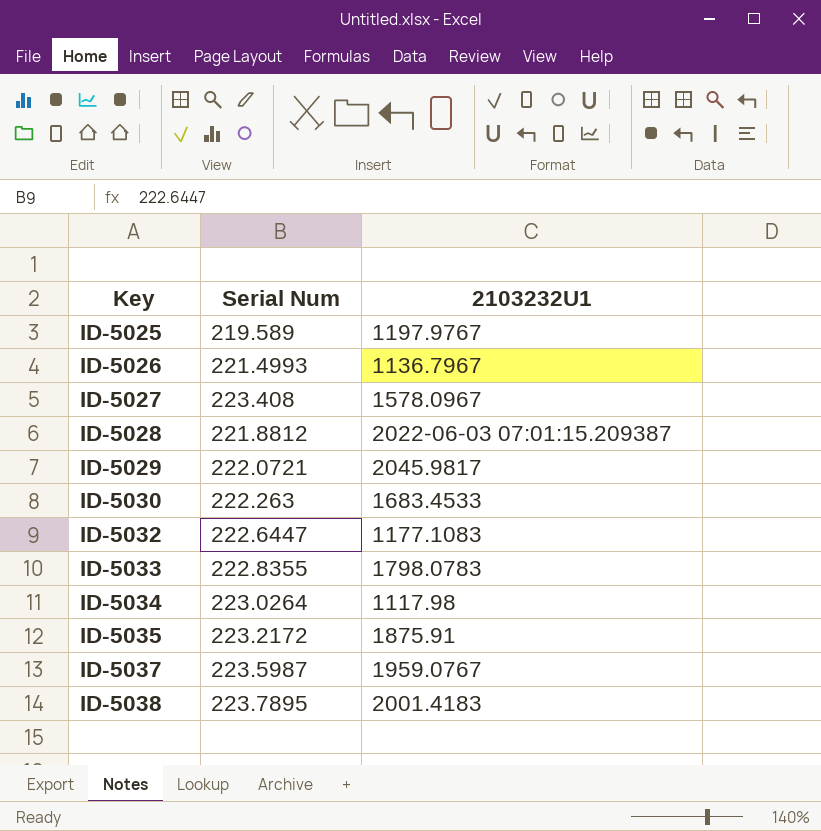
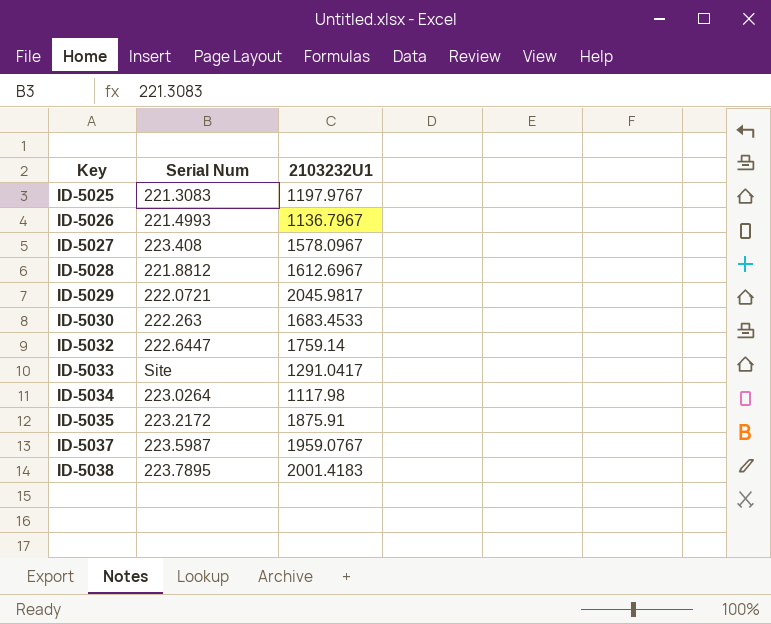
ID-5025 | Serial Num: 219.589 -> 221.3083
ID-5028 | 2103232U1: 2022-06-03 07:01:15.209387 -> 1612.6967
ID-5032 | 2103232U1: 1177.1083 -> 1759.14
ID-5033 | Serial Num: 222.8355 -> Site
ID-5033 | 2103232U1: 1798.0783 -> 1291.0417

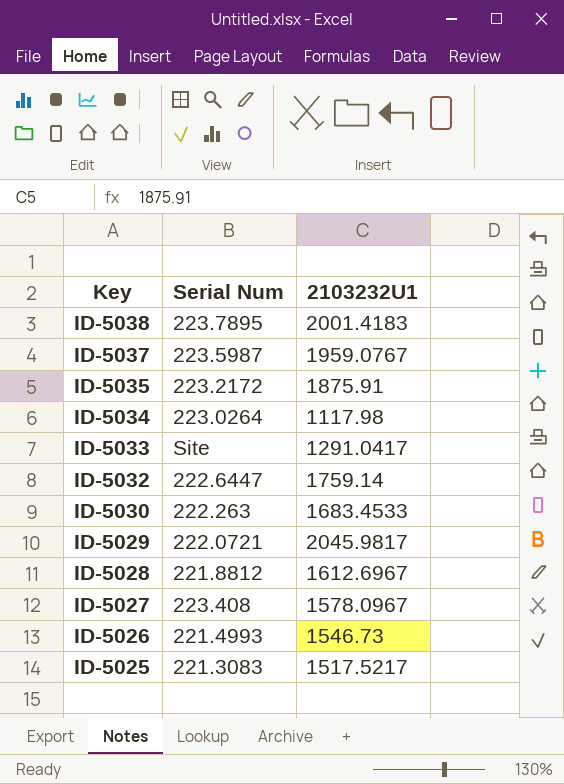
row order: Key ascending -> Key descending
ID-5026 | 2103232U1: 1136.7967 -> 1546.73
ID-5025 | 2103232U1: 1197.9767 -> 1517.5217

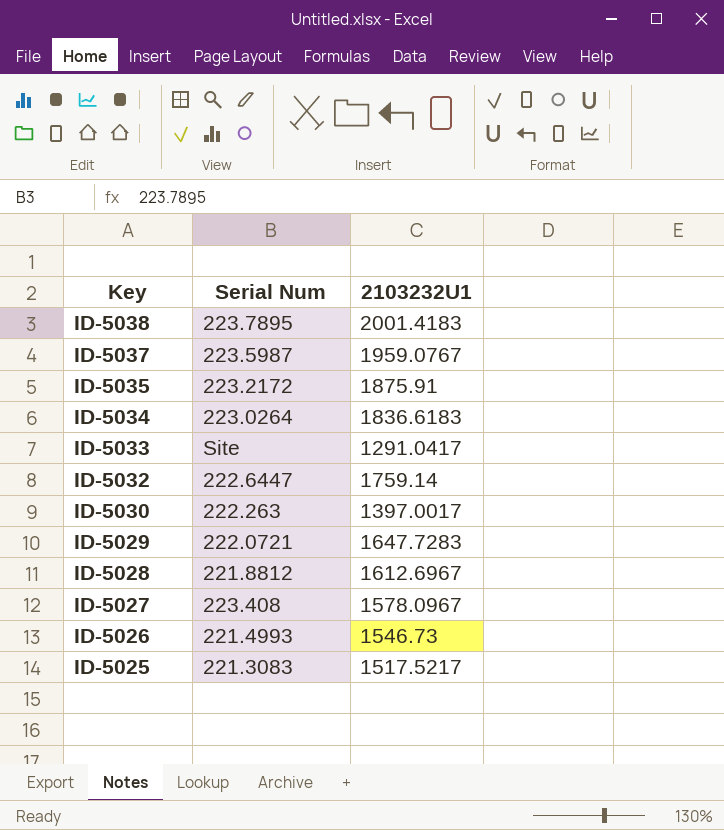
ID-5034 | 2103232U1: 1117.98 -> 1836.6183
ID-5030 | 2103232U1: 1683.4533 -> 1397.0017
ID-5029 | 2103232U1: 2045.9817 -> 1647.7283

